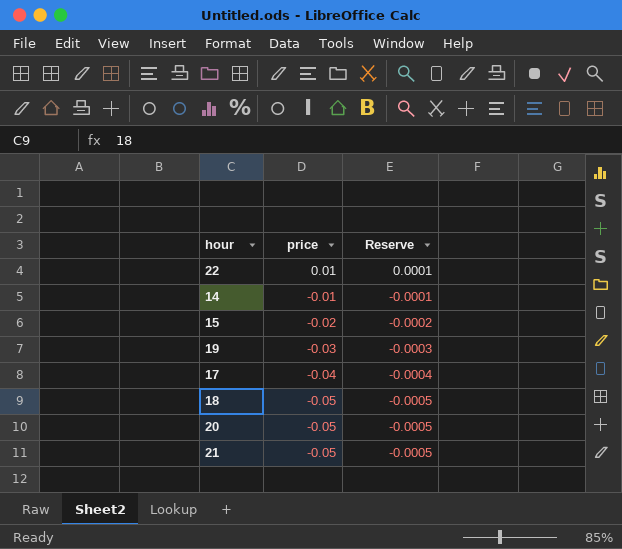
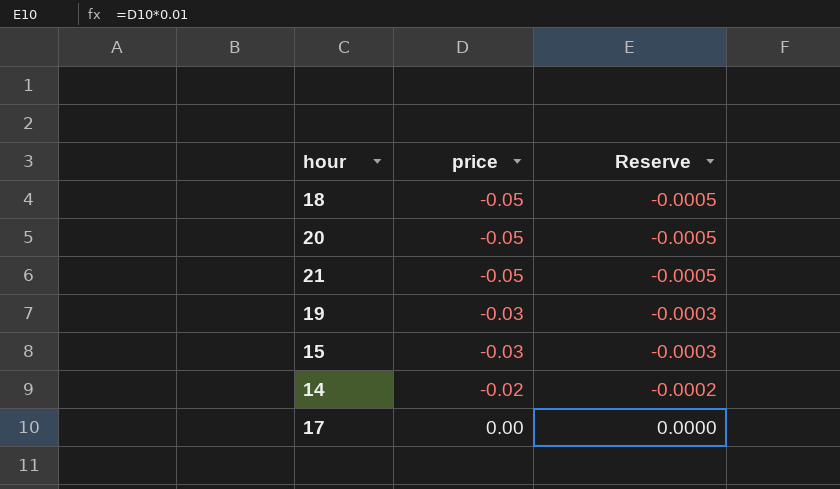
row order: price descending -> price ascending
row 22: 0.01 | 0.0001 -> none
15 | price: -0.02 -> -0.03
15 | Reserve: -0.0002 -> -0.0003
14 | price: -0.01 -> -0.02
14 | Reserve: -0.0001 -> -0.0002
17 | price: -0.04 -> 0.00
17 | Reserve: -0.0004 -> 0.0000

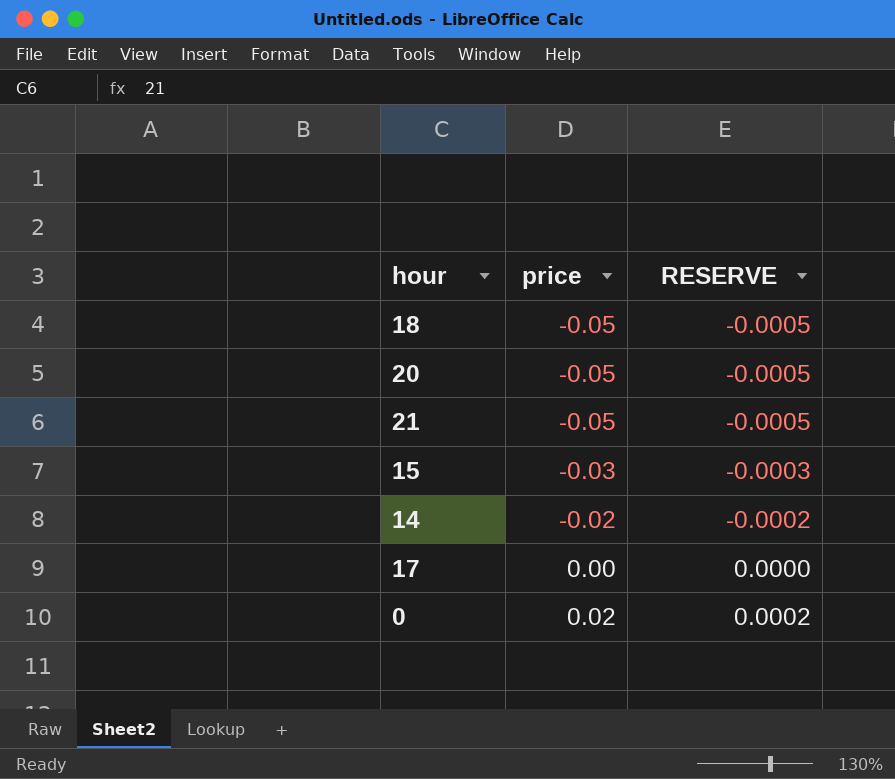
column name: Reserve -> RESERVE
row 19: -0.03 | -0.0003 -> none
row 0: none -> 0.02 | 0.0002

